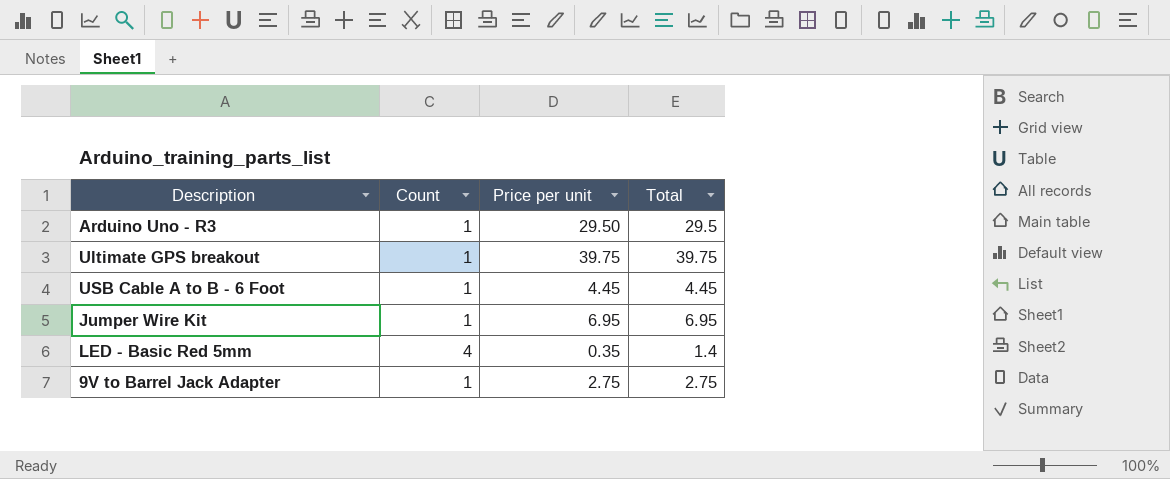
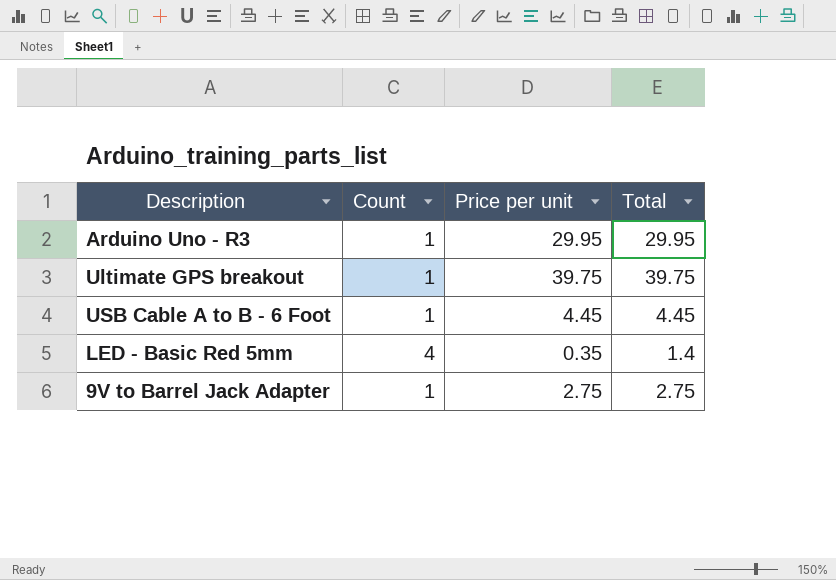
row Jumper Wire Kit: 1 | 6.95 | 6.95 -> none
Arduino Uno - R3 | Price per unit: 29.50 -> 29.95
Arduino Uno - R3 | Total: 29.5 -> 29.95

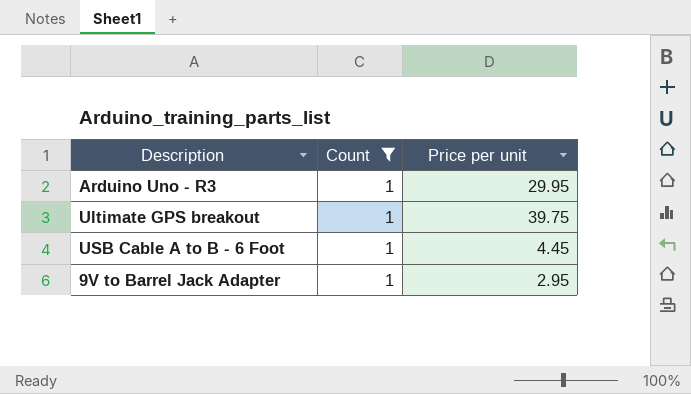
filter: none -> Count = 1
column Total | formula: [Count] * [Price per unit] -> none
9V to Barrel Jack Adapter | Price per unit: 2.75 -> 2.95

